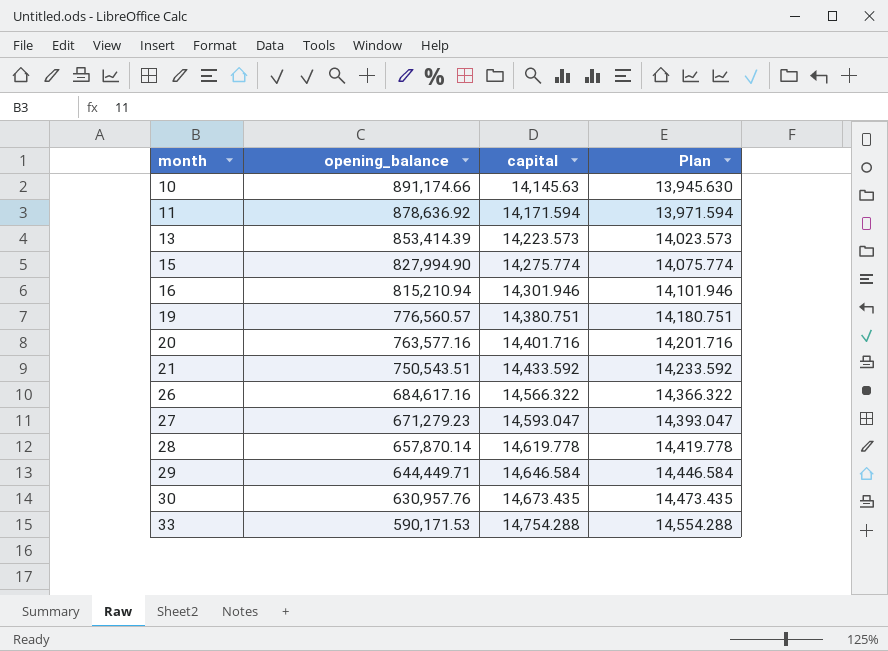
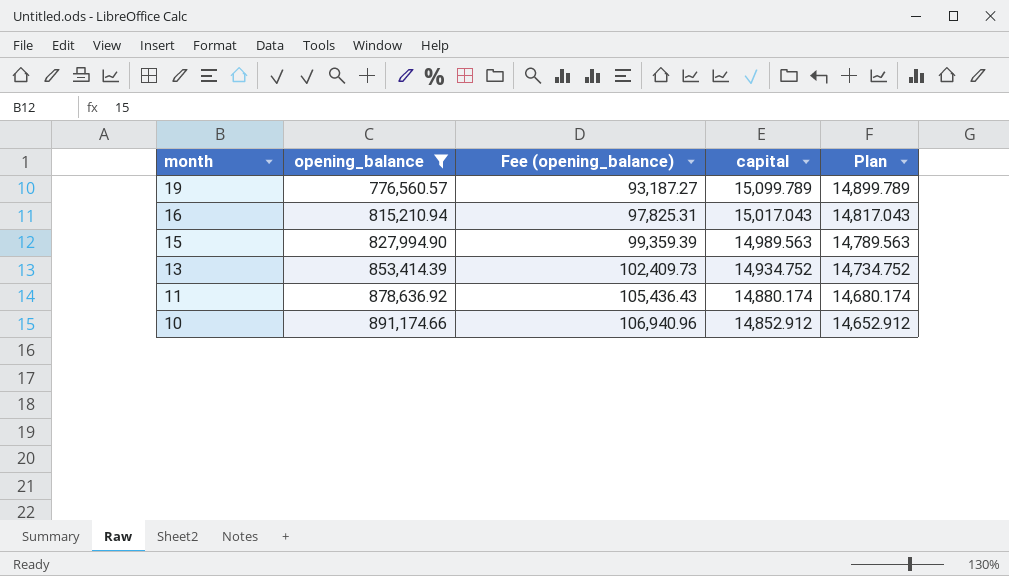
filter: none -> opening_balance >= 776,560.57
row order: month ascending -> month descending
column Fee (opening_balance) | formula: none -> [opening_balance] * 0.12
19 | capital: 14,380.751 -> 15,099.789
19 | Plan: 14,180.751 -> 14,899.789
16 | capital: 14,301.946 -> 15,017.043
16 | Plan: 14,101.946 -> 14,817.043
15 | capital: 14,275.774 -> 14,989.563
15 | Plan: 14,075.774 -> 14,789.563
13 | capital: 14,223.573 -> 14,934.752
13 | Plan: 14,023.573 -> 14,734.752
11 | capital: 14,171.594 -> 14,880.174
11 | Plan: 13,971.594 -> 14,680.174
10 | capital: 14,145.63 -> 14,852.912
10 | Plan: 13,945.630 -> 14,652.912

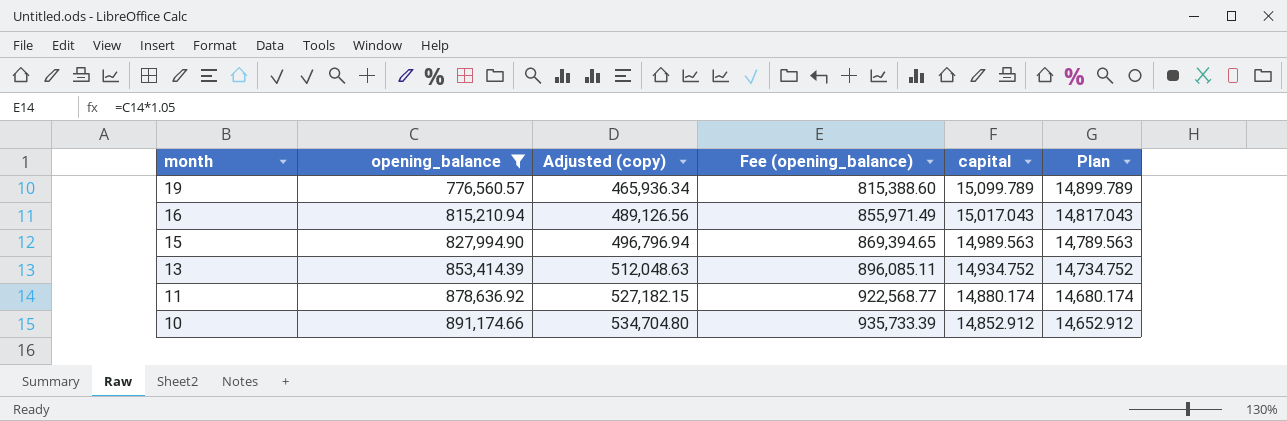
column Adjusted (copy) | formula: none -> [opening_balance] * 0.6
column Fee (opening_balance) | formula: [opening_balance] * 0.12 -> [opening_balance] * 1.05

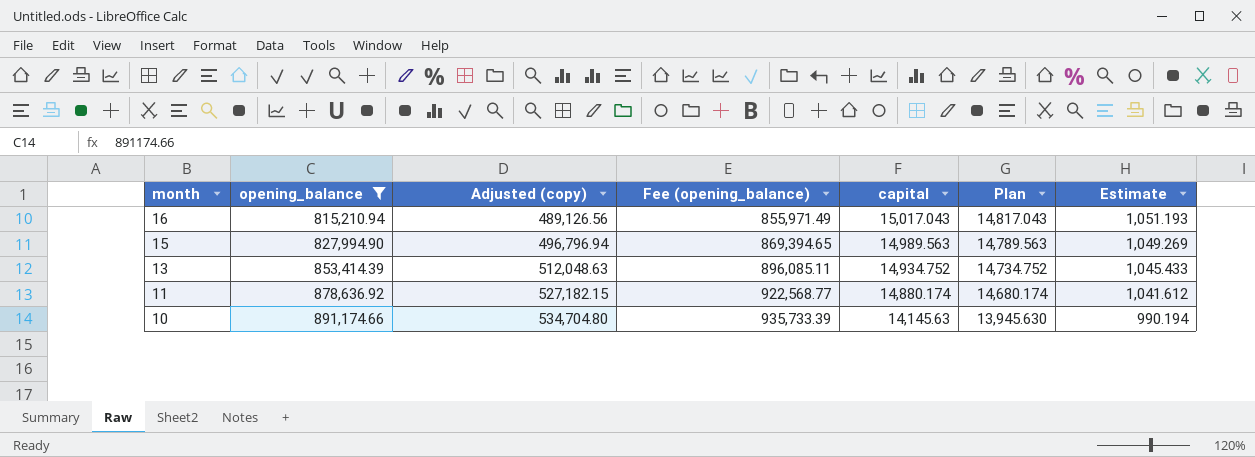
column Estimate | formula: none -> [capital] * 0.07
row 19: 776,560.57 | 465,936.34 | 815,388.60 | 15,099.789 | 14,899.789 -> none
10 | capital: 14,852.912 -> 14,145.63
10 | Plan: 14,652.912 -> 13,945.630

